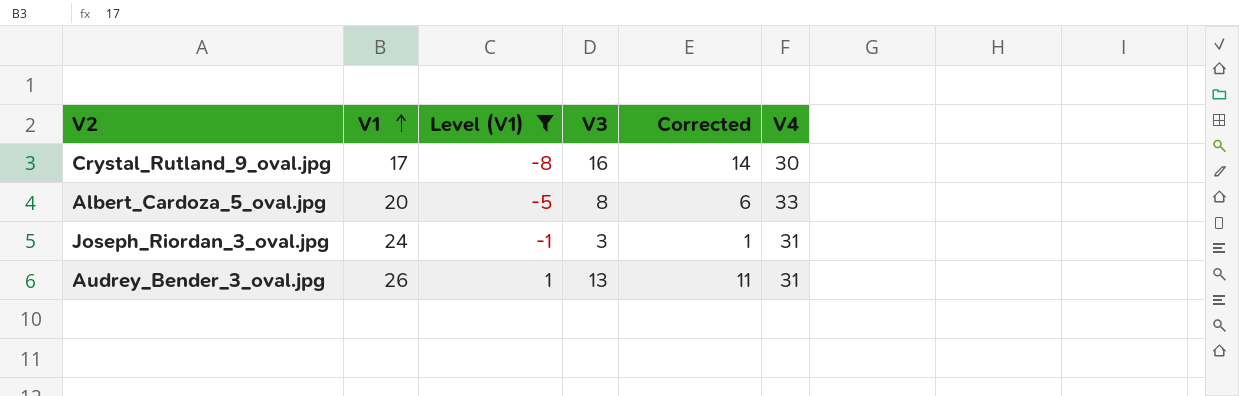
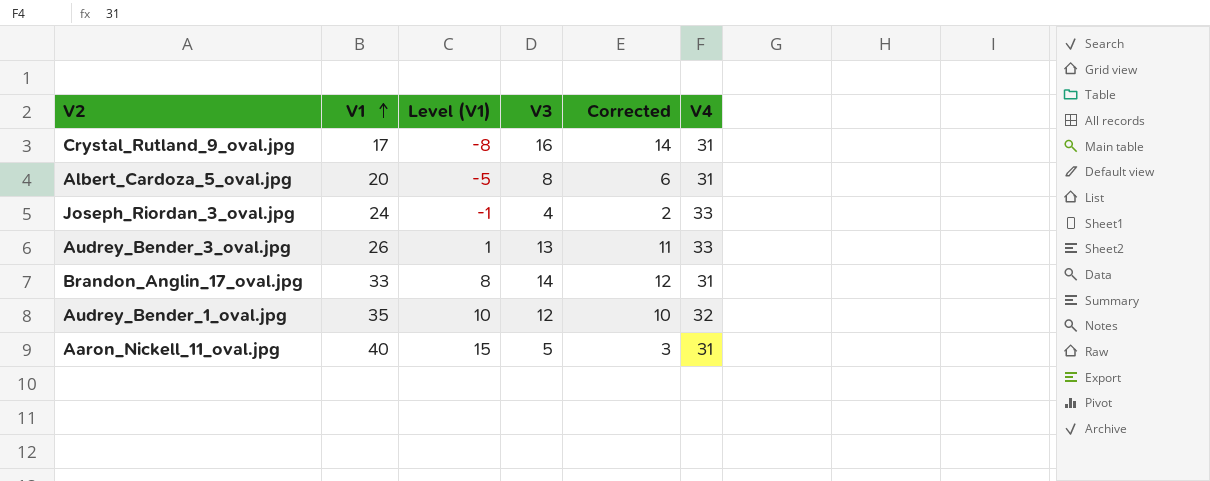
filter: Level (V1) <= 1 -> none
Crystal_Rutland_9_oval.jpg | V4: 30 -> 31
Albert_Cardoza_5_oval.jpg | V4: 33 -> 31
Joseph_Riordan_3_oval.jpg | V3: 3 -> 4
Joseph_Riordan_3_oval.jpg | Corrected: 1 -> 2
Joseph_Riordan_3_oval.jpg | V4: 31 -> 33
Audrey_Bender_3_oval.jpg | V4: 31 -> 33

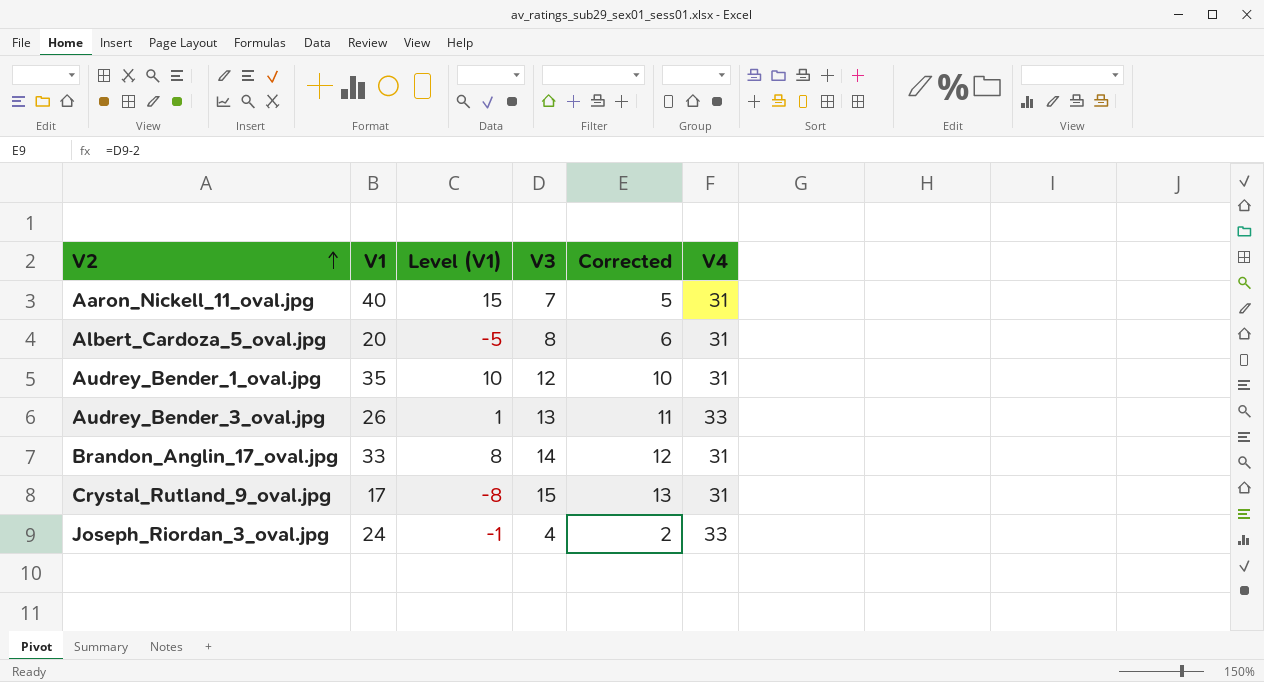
row order: V1 ascending -> V2 ascending
Aaron_Nickell_11_oval.jpg | V3: 5 -> 7
Aaron_Nickell_11_oval.jpg | Corrected: 3 -> 5
Audrey_Bender_1_oval.jpg | V4: 32 -> 31
Crystal_Rutland_9_oval.jpg | V3: 16 -> 15
Crystal_Rutland_9_oval.jpg | Corrected: 14 -> 13

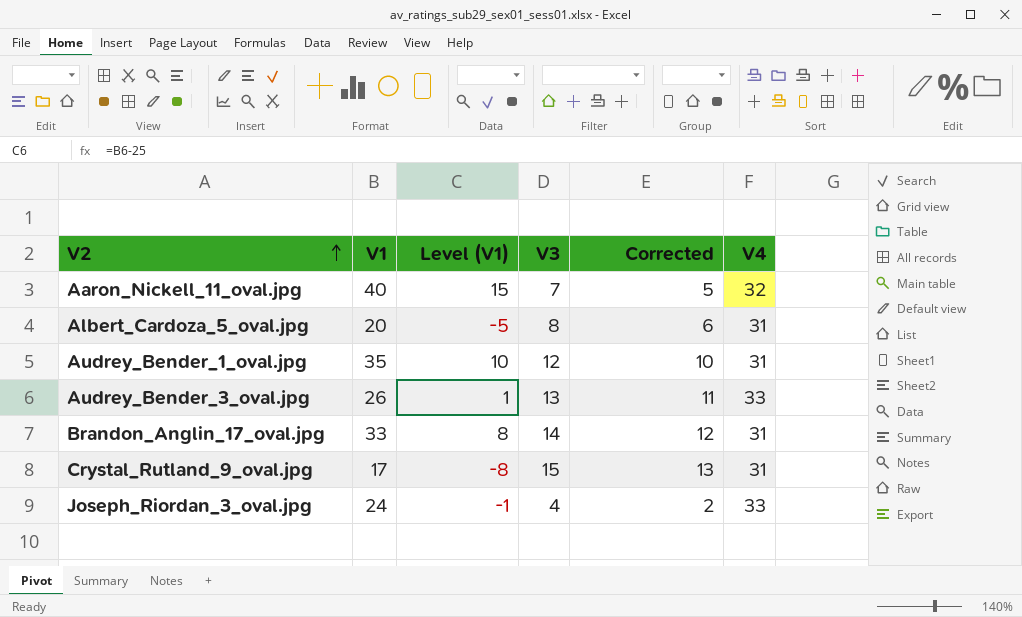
Aaron_Nickell_11_oval.jpg | V4: 31 -> 32

